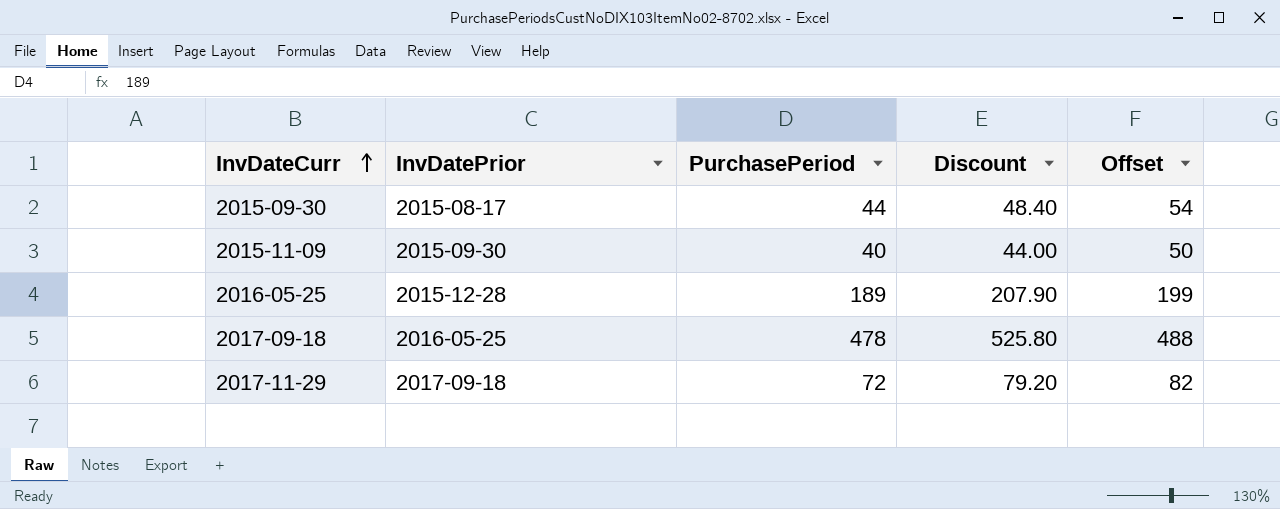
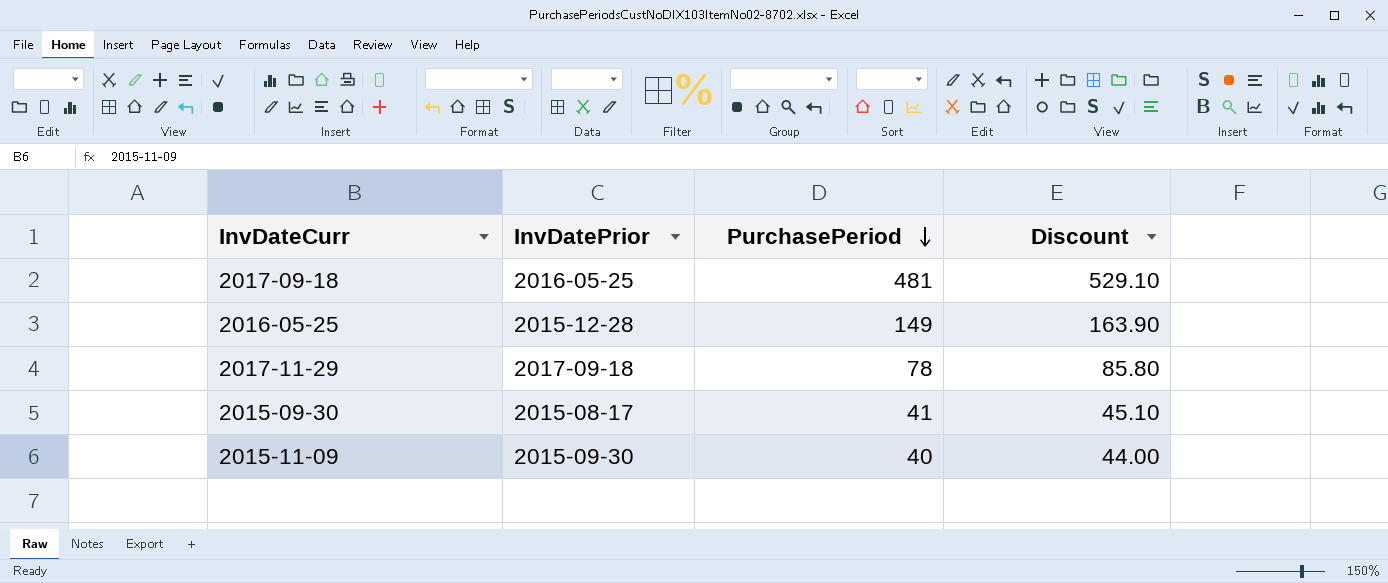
row order: InvDateCurr ascending -> PurchasePeriod descending
column Offset | formula: [PurchasePeriod] + 10 -> none
2017-09-18 | PurchasePeriod: 478 -> 481
2017-09-18 | Discount: 525.80 -> 529.10
2016-05-25 | PurchasePeriod: 189 -> 149
2016-05-25 | Discount: 207.90 -> 163.90
2017-11-29 | PurchasePeriod: 72 -> 78
2017-11-29 | Discount: 79.20 -> 85.80
2015-09-30 | PurchasePeriod: 44 -> 41
2015-09-30 | Discount: 48.40 -> 45.10

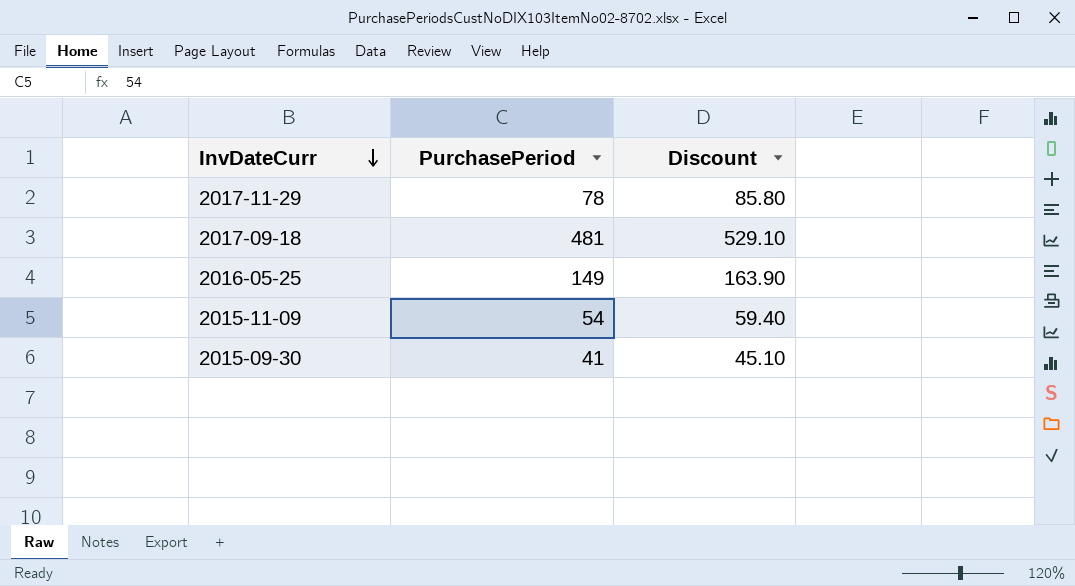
row order: PurchasePeriod descending -> InvDateCurr descending
column InvDatePrior | position: 2 -> none
2015-11-09 | PurchasePeriod: 40 -> 54
2015-11-09 | Discount: 44.00 -> 59.40

